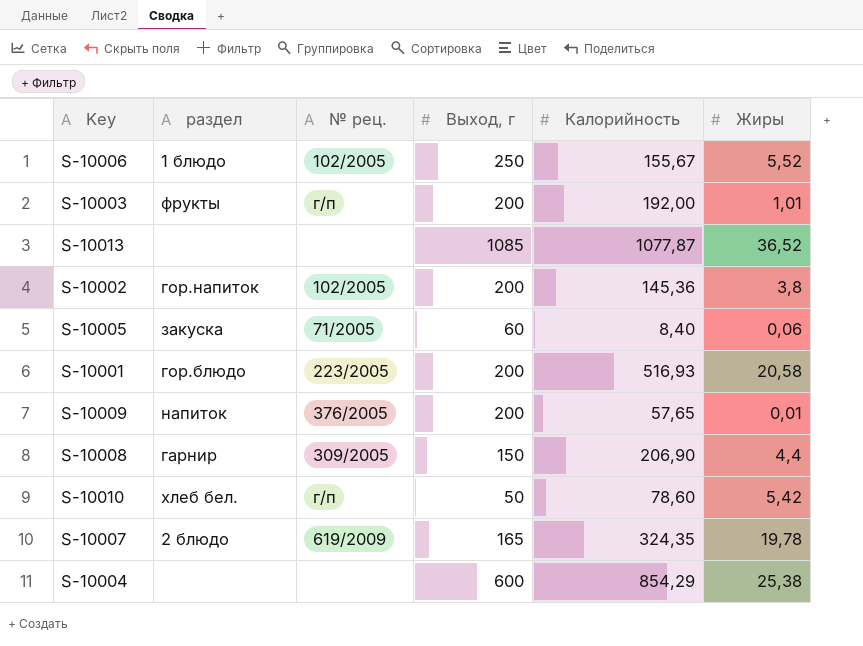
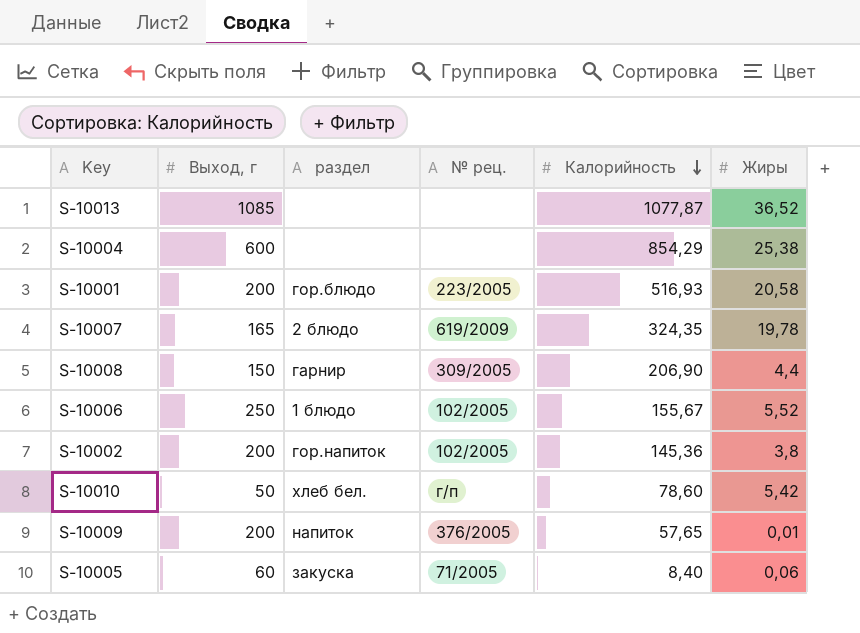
row order: none -> Калорийность descending
column Выход, г | position: 4 -> 2
row S-10003: фрукты | г/п | 200 | 192,00 | 1,01 -> none

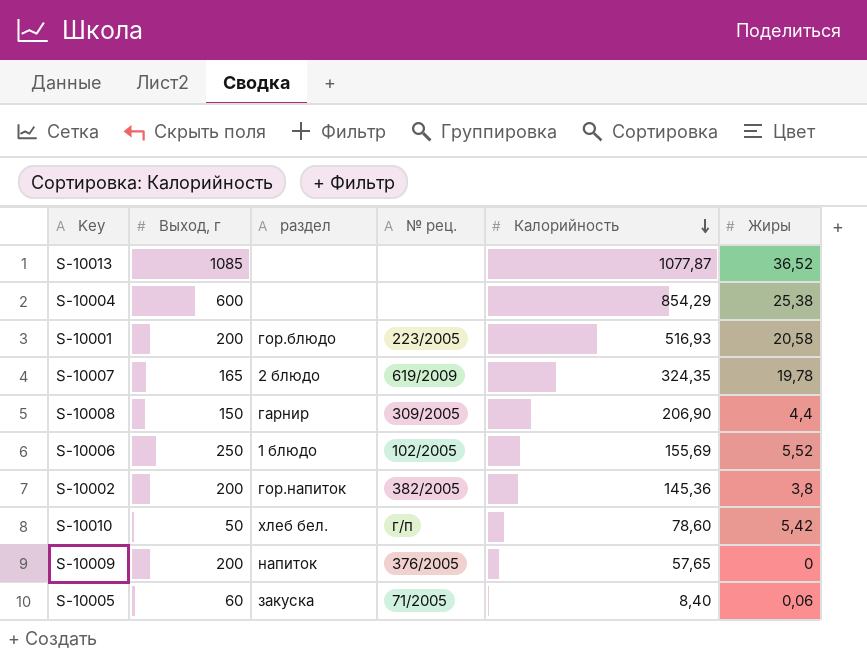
S-10006 | Калорийность: 155,67 -> 155,69
S-10002 | № рец.: 102/2005 -> 382/2005
S-10009 | Жиры: 0,01 -> 0

